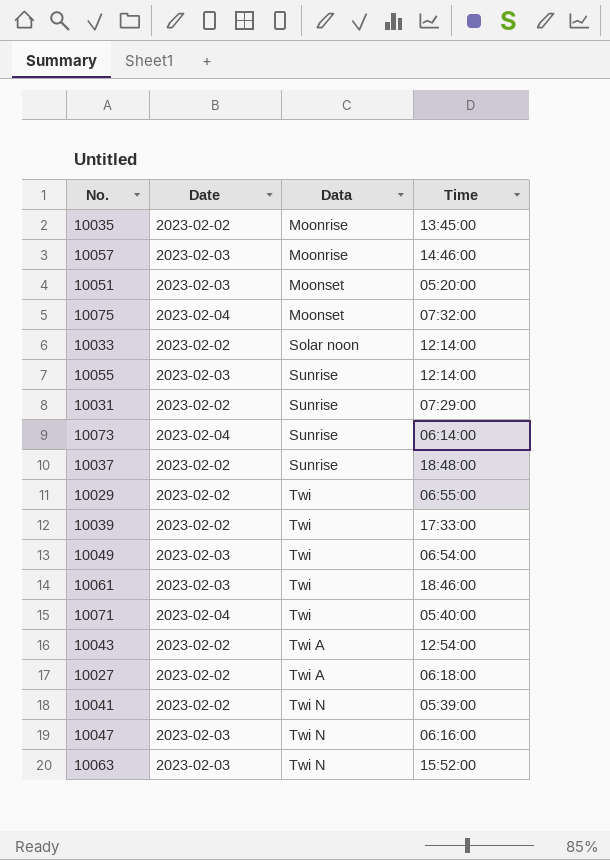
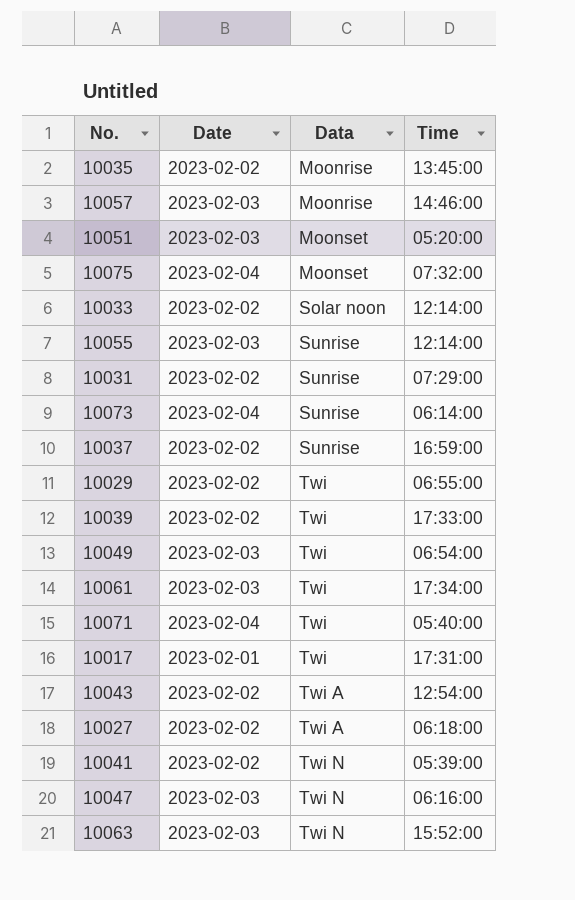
10037 | Time: 18:48:00 -> 16:59:00
10061 | Time: 18:46:00 -> 17:34:00
row 10017: none -> 2023-02-01 | Twi | 17:31:00

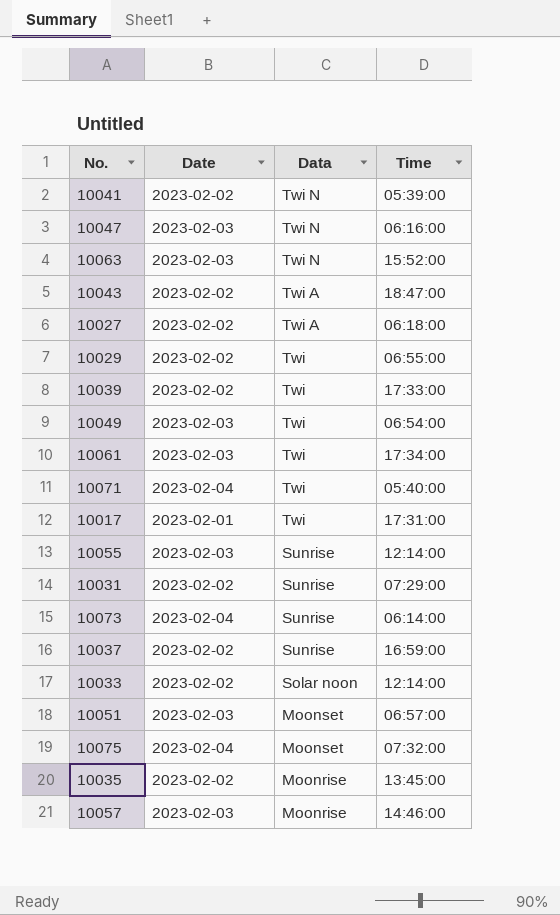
row order: Data ascending -> Data descending
10043 | Time: 12:54:00 -> 18:47:00
10051 | Time: 05:20:00 -> 06:57:00

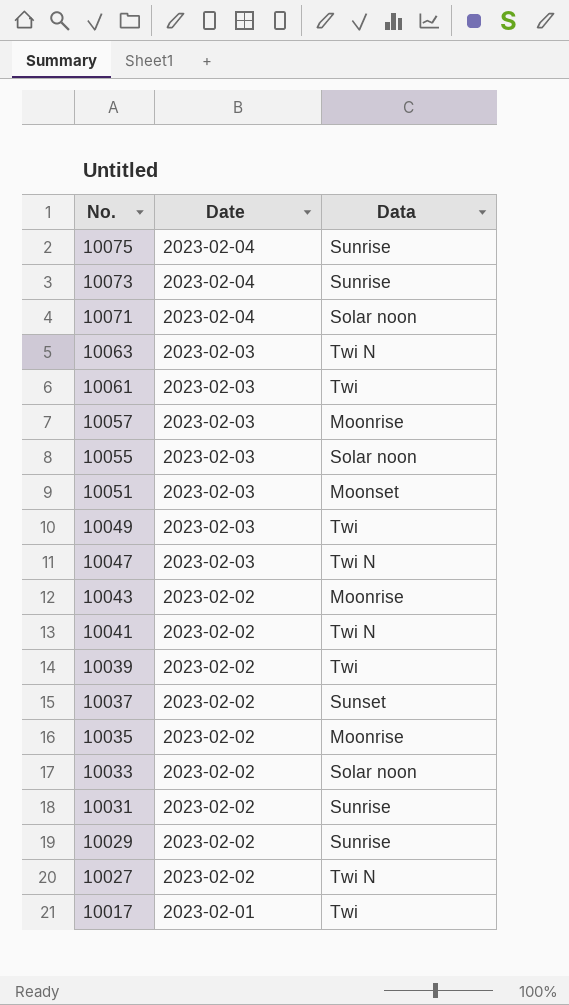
row order: Data descending -> No. descending
column Time | position: 4 -> none
10075 | Data: Moonset -> Sunrise
10071 | Data: Twi -> Solar noon
10055 | Data: Sunrise -> Solar noon
10043 | Data: Twi A -> Moonrise
10037 | Data: Sunrise -> Sunset
10029 | Data: Twi -> Sunrise
10027 | Data: Twi A -> Twi N

